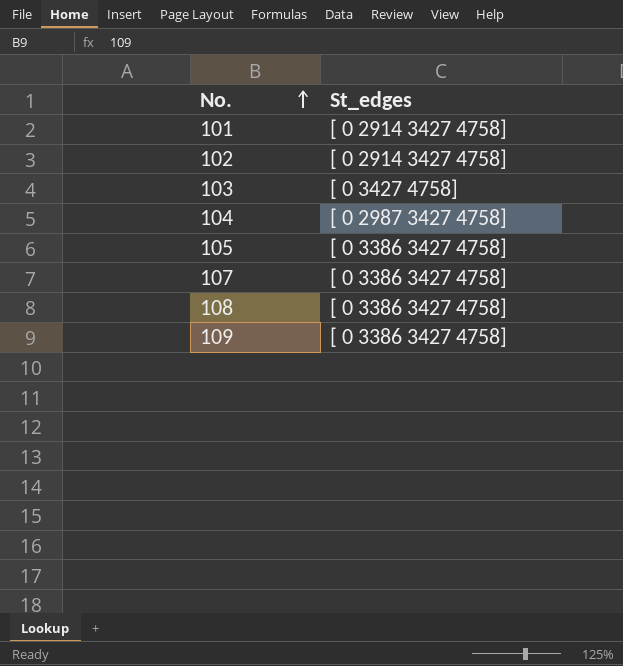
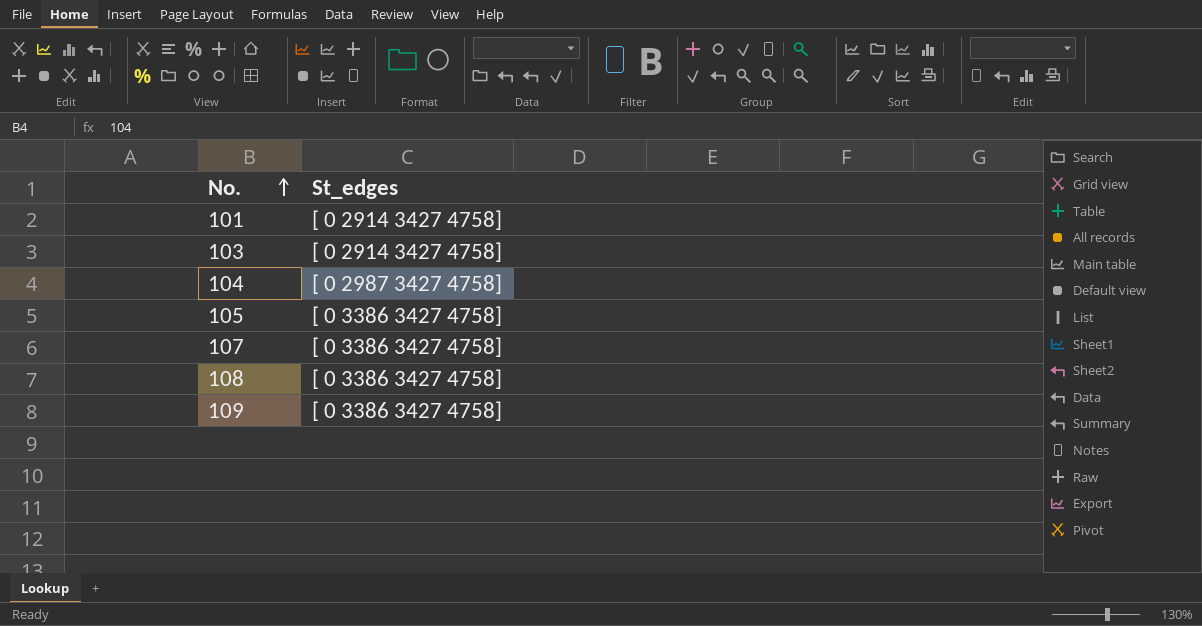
row 102: [ 0 2914 3427 4758] -> none
103 | St_edges: [ 0 3427 4758] -> [ 0 2914 3427 4758]

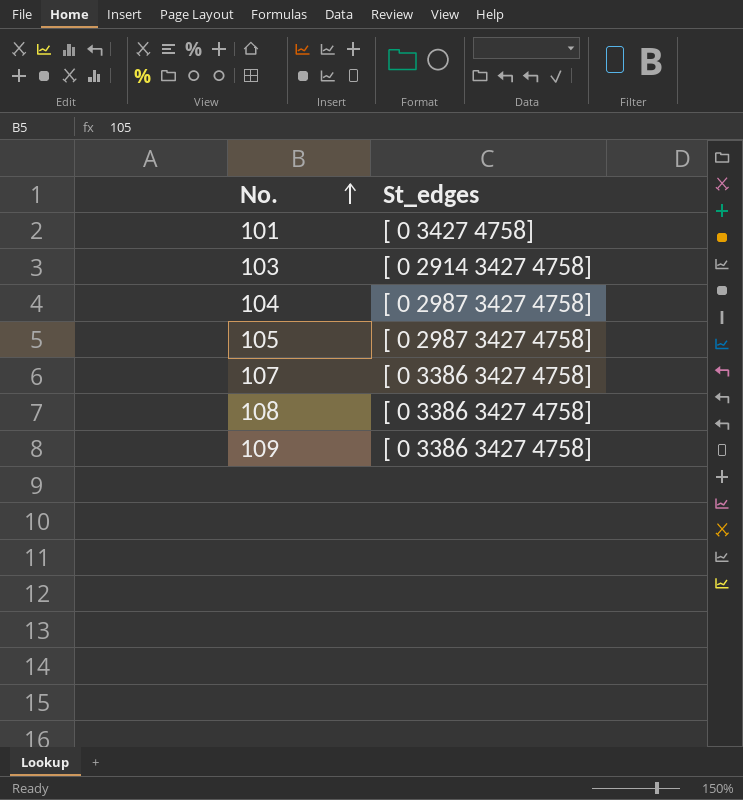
101 | St_edges: [ 0 2914 3427 4758] -> [ 0 3427 4758]
105 | St_edges: [ 0 3386 3427 4758] -> [ 0 2987 3427 4758]

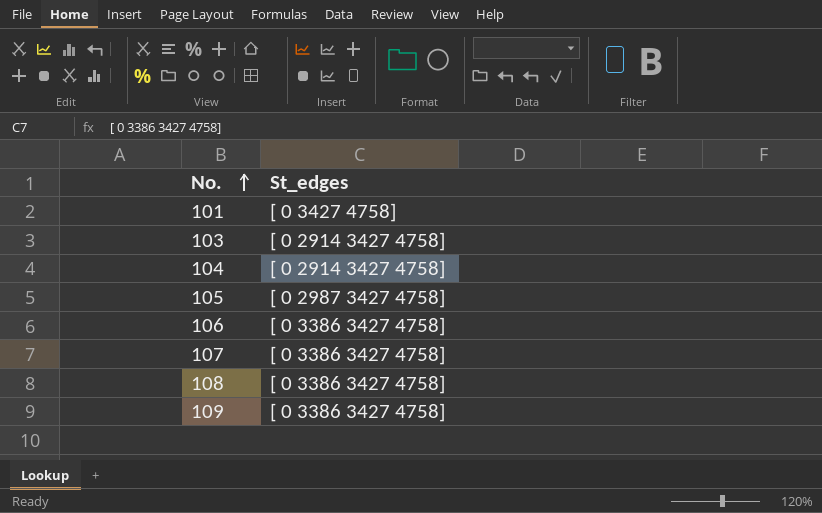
104 | St_edges: [ 0 2987 3427 4758] -> [ 0 2914 3427 4758]
row 106: none -> [ 0 3386 3427 4758]

